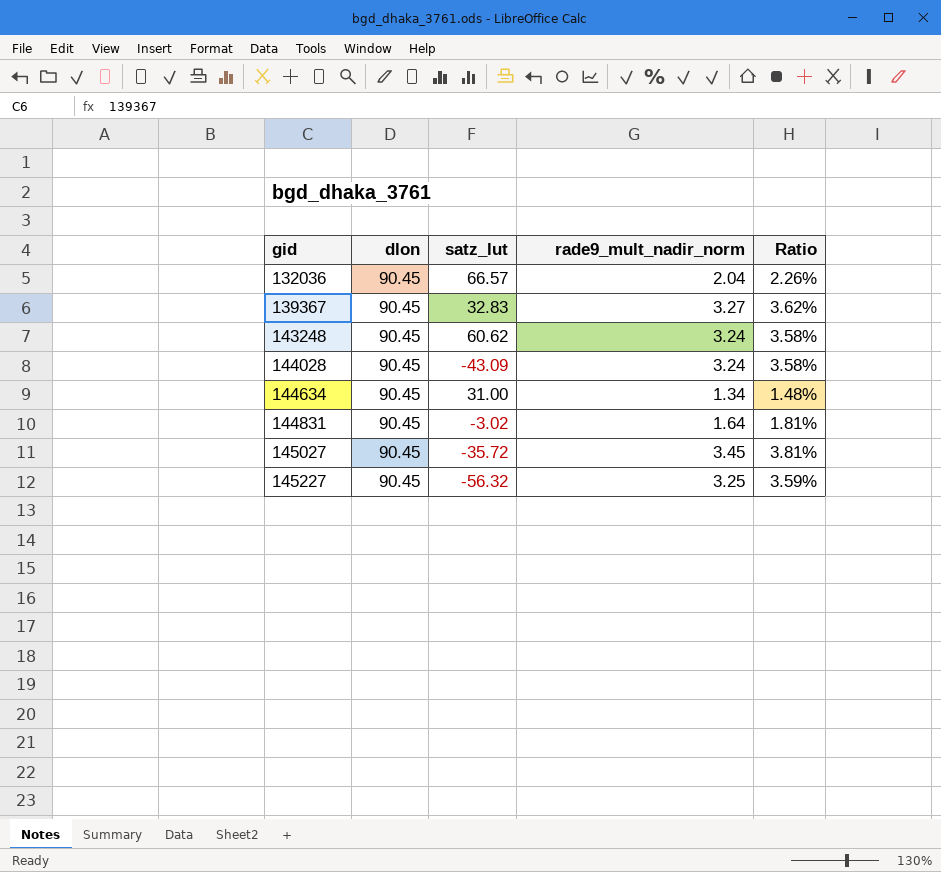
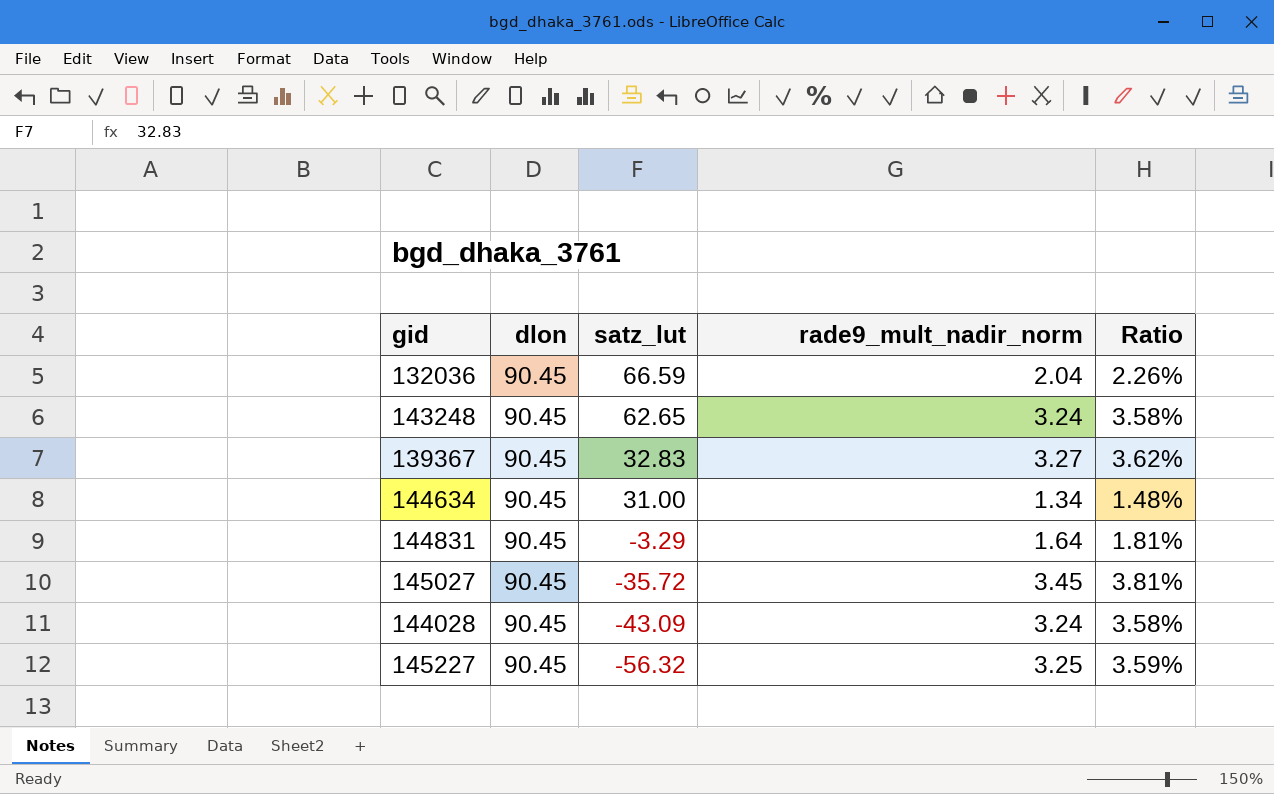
row order: gid ascending -> satz_lut descending
132036 | satz_lut: 66.57 -> 66.59
143248 | satz_lut: 60.62 -> 62.65
144831 | satz_lut: -3.02 -> -3.29

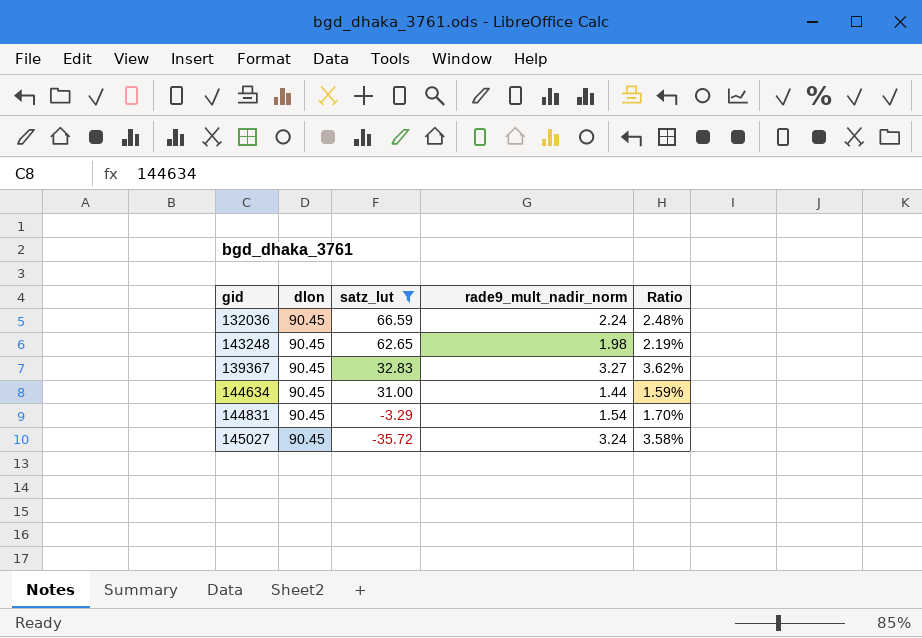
filter: none -> satz_lut >= -35.72
132036 | rade9_mult_nadir_norm: 2.04 -> 2.24
132036 | Ratio: 2.26% -> 2.48%
143248 | rade9_mult_nadir_norm: 3.24 -> 1.98
143248 | Ratio: 3.58% -> 2.19%
144634 | rade9_mult_nadir_norm: 1.34 -> 1.44
144634 | Ratio: 1.48% -> 1.59%
144831 | rade9_mult_nadir_norm: 1.64 -> 1.54
144831 | Ratio: 1.81% -> 1.70%
145027 | rade9_mult_nadir_norm: 3.45 -> 3.24
145027 | Ratio: 3.81% -> 3.58%

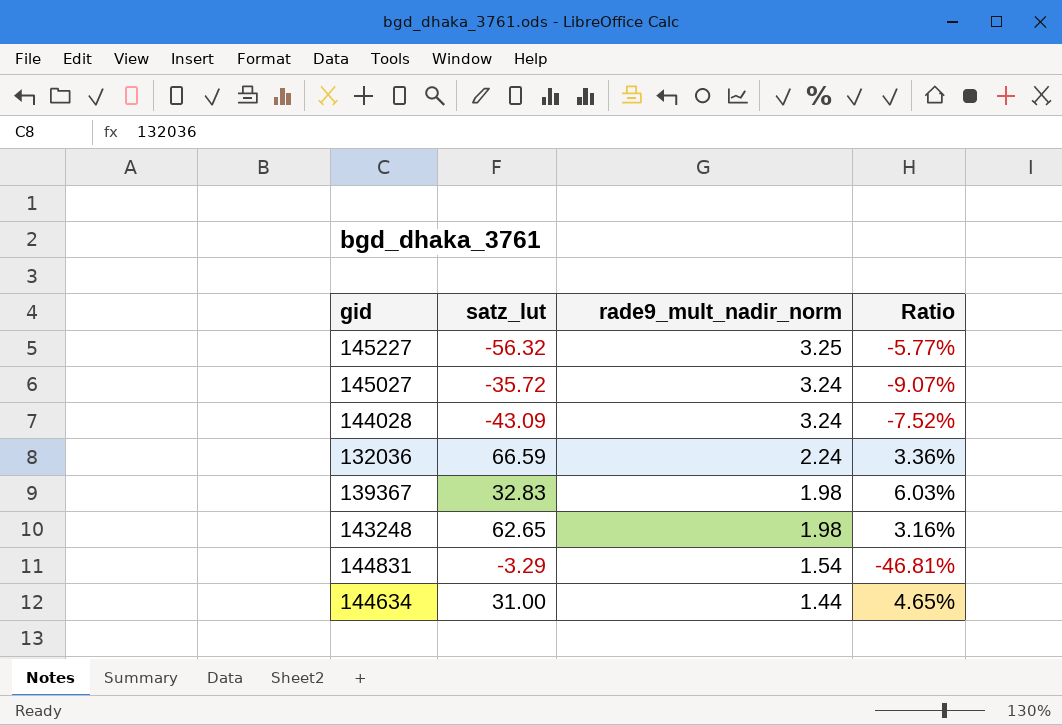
filter: satz_lut >= -35.72 -> none
row order: satz_lut descending -> rade9_mult_nadir_norm descending
column dlon | position: 2 -> none
column Ratio | formula: [rade9_mult_nadir_norm] / [dlon] -> [rade9_mult_nadir_norm] / [satz_lut]
139367 | rade9_mult_nadir_norm: 3.27 -> 1.98

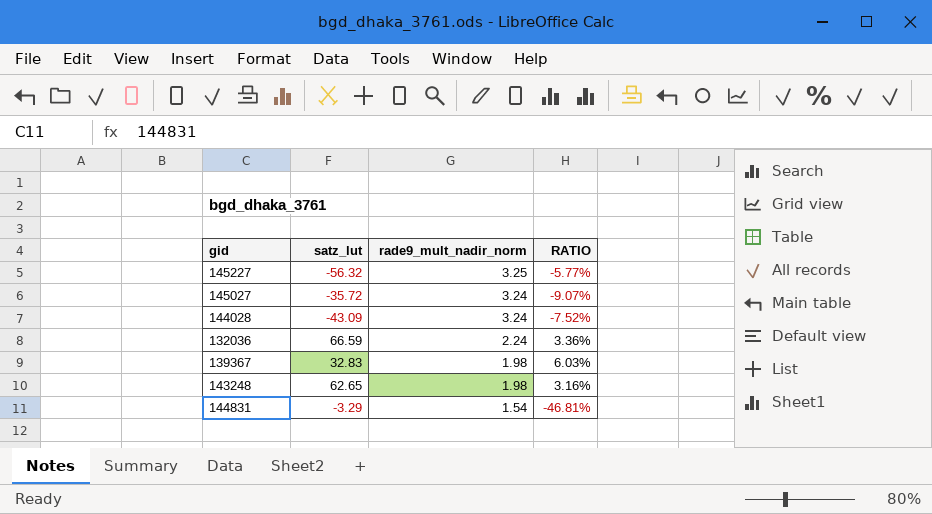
column name: Ratio -> RATIO
row 144634: 31.00 | 1.44 | 4.65% -> none

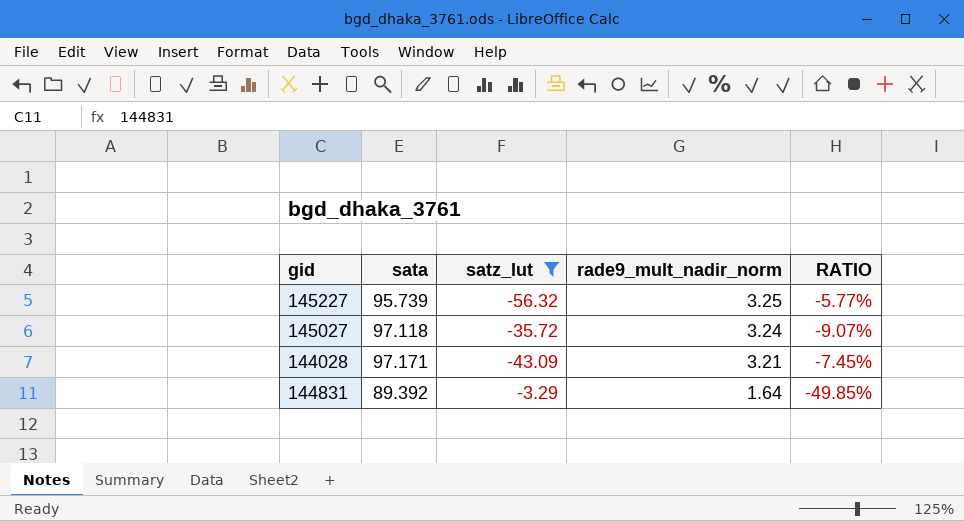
filter: none -> satz_lut <= -3.29
column sata | position: none -> 2
144028 | rade9_mult_nadir_norm: 3.24 -> 3.21
144028 | RATIO: -7.52% -> -7.45%
144831 | rade9_mult_nadir_norm: 1.54 -> 1.64
144831 | RATIO: -46.81% -> -49.85%

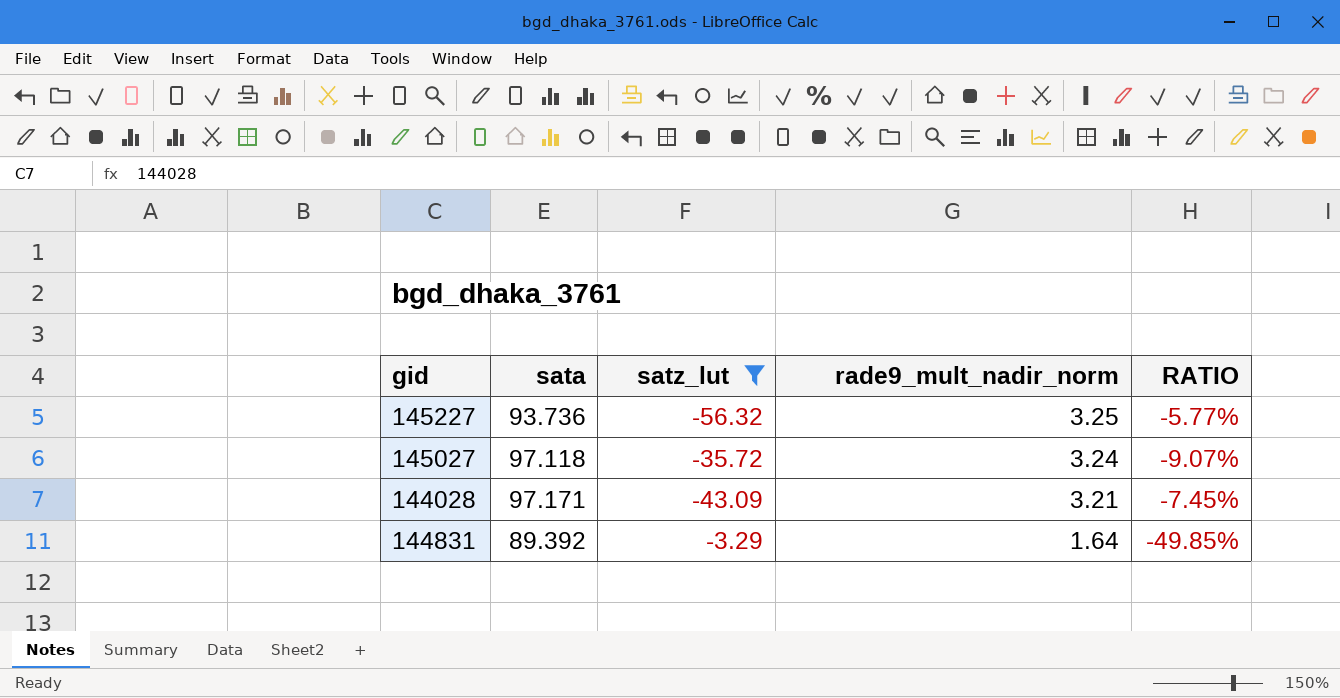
145227 | sata: 95.739 -> 93.736

